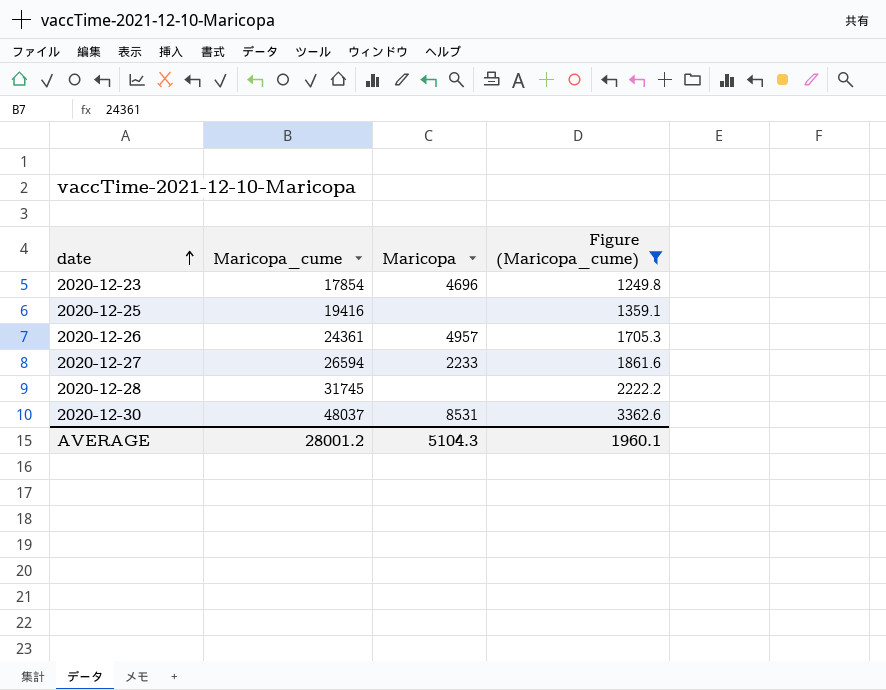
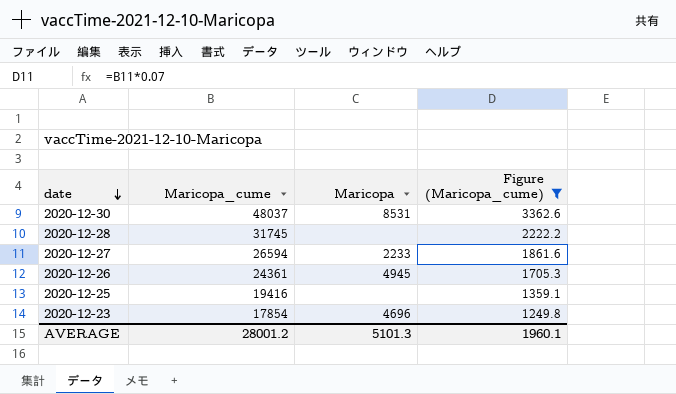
row order: date ascending -> date descending
2020-12-26 | Maricopa: 4957 -> 4945
AVERAGE | Maricopa: 5104.3 -> 5101.3

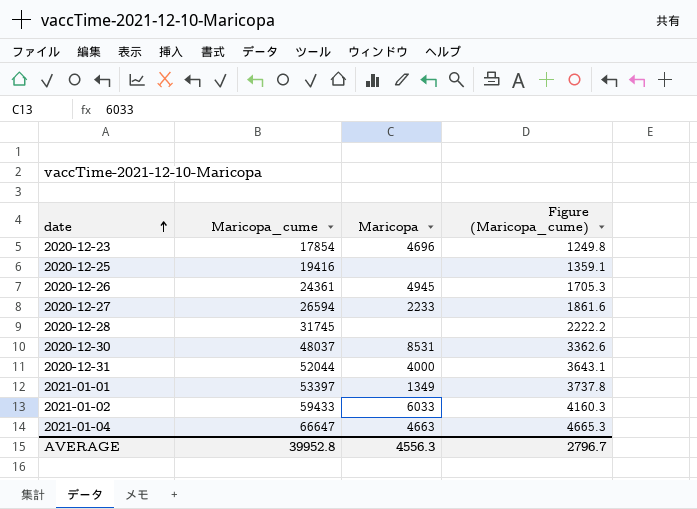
filter: Figure (Maricopa_cume) <= 3362.6 -> none
row order: date descending -> date ascending
AVERAGE | Maricopa_cume: 28001.2 -> 39952.8
AVERAGE | Maricopa: 5101.3 -> 4556.3
AVERAGE | Figure (Maricopa_cume): 1960.1 -> 2796.7

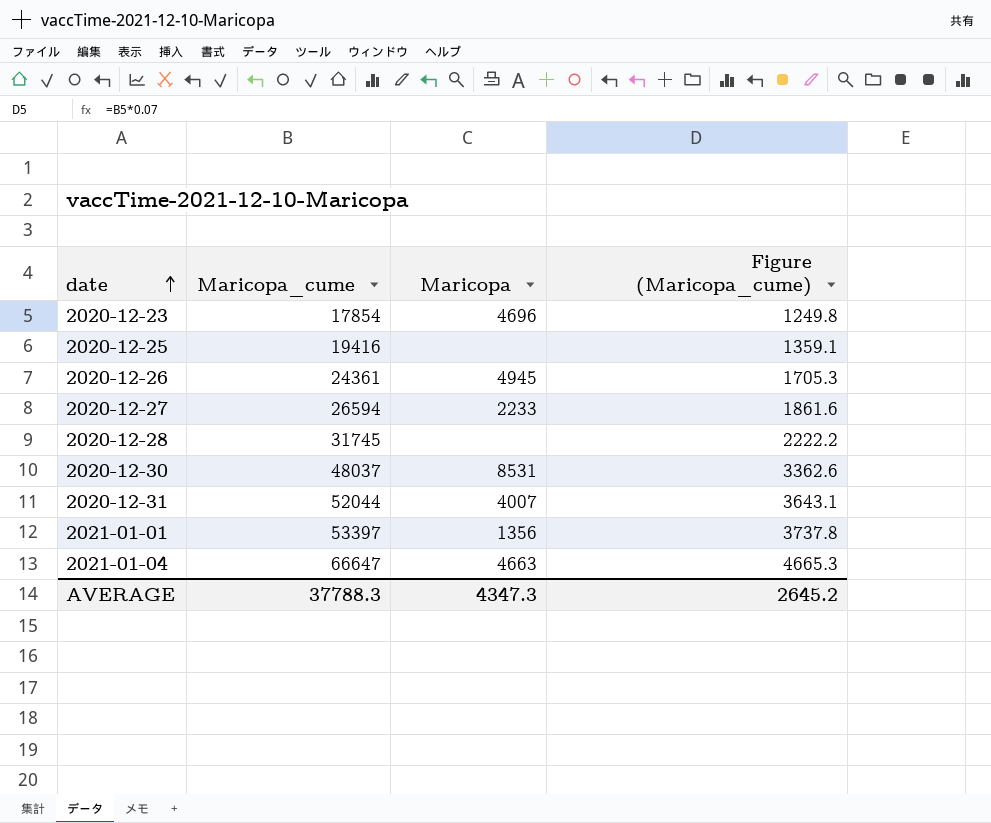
row 2021-01-02: 59433 | 6033 | 4160.3 -> none
2020-12-31 | Maricopa: 4000 -> 4007
2021-01-01 | Maricopa: 1349 -> 1356
AVERAGE | Maricopa_cume: 39952.8 -> 37788.3
AVERAGE | Maricopa: 4556.3 -> 4347.3
AVERAGE | Figure (Maricopa_cume): 2796.7 -> 2645.2

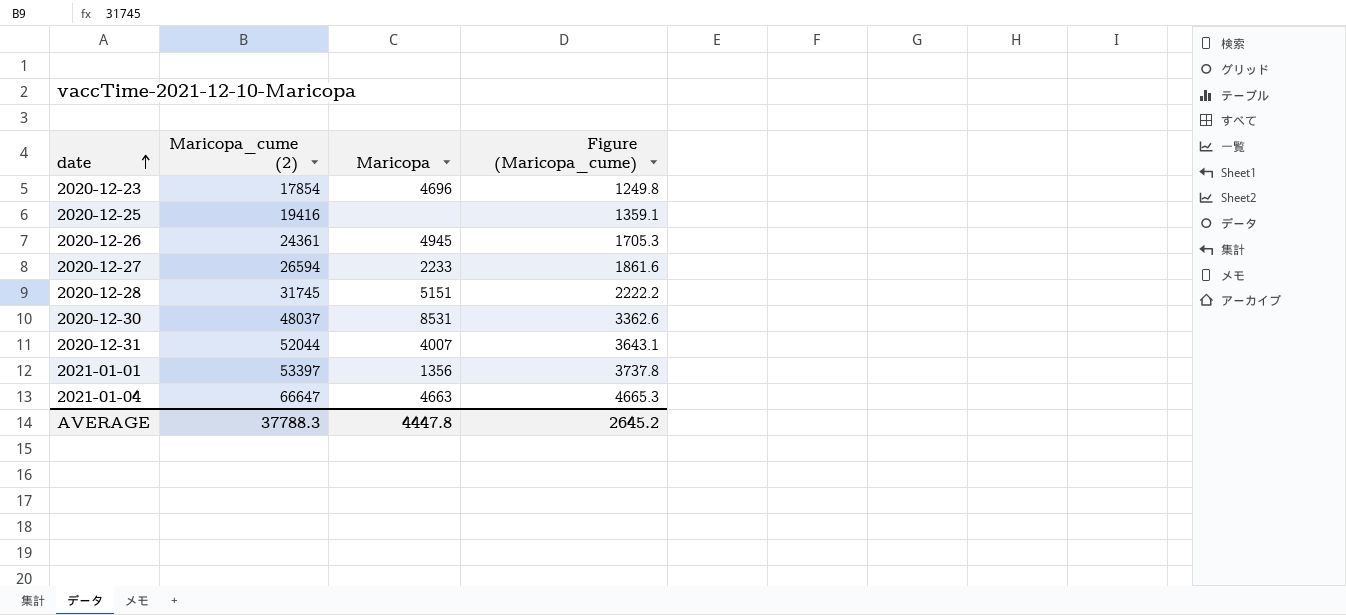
column name: Maricopa_cume -> Maricopa_cume (2)
2020-12-28 | Maricopa: none -> 5151
AVERAGE | Maricopa: 4347.3 -> 4447.8

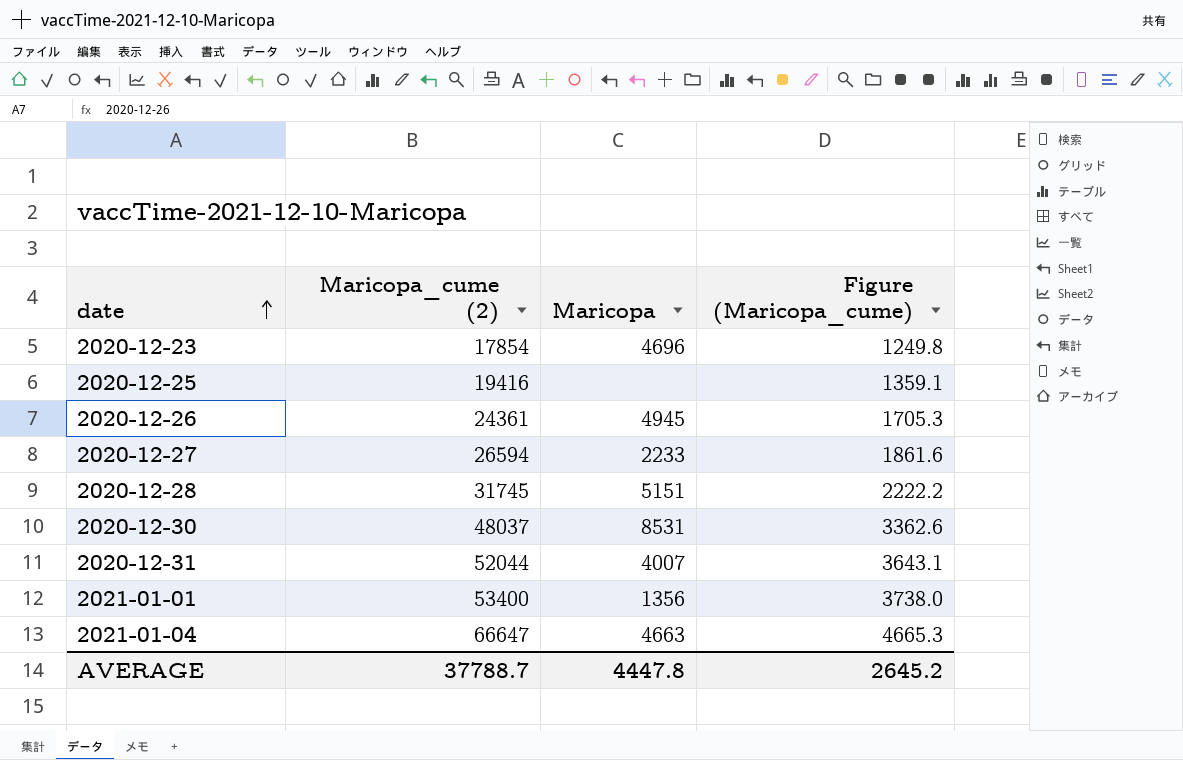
2021-01-01 | Maricopa_cume (2): 53397 -> 53400
2021-01-01 | Figure (Maricopa_cume): 3737.8 -> 3738.0
AVERAGE | Maricopa_cume (2): 37788.3 -> 37788.7

